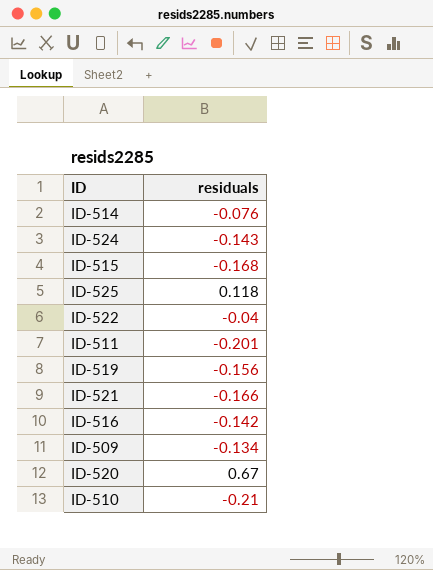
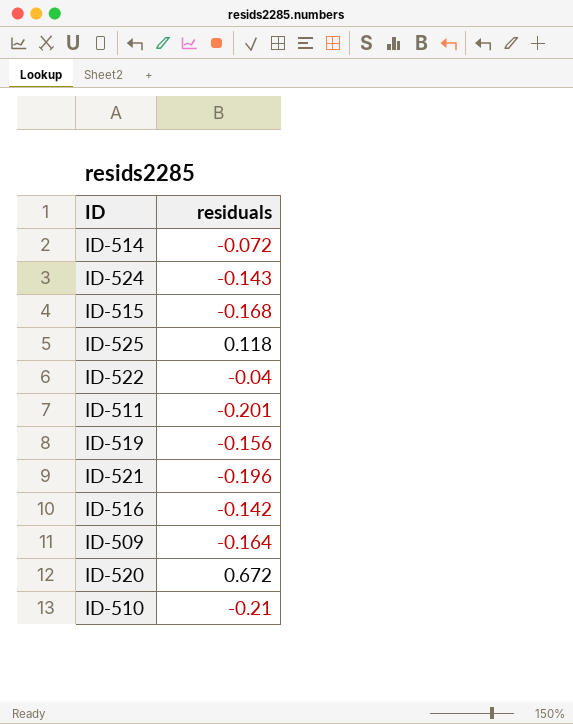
ID-514 | residuals: -0.076 -> -0.072
ID-521 | residuals: -0.166 -> -0.196
ID-509 | residuals: -0.134 -> -0.164
ID-520 | residuals: 0.67 -> 0.672

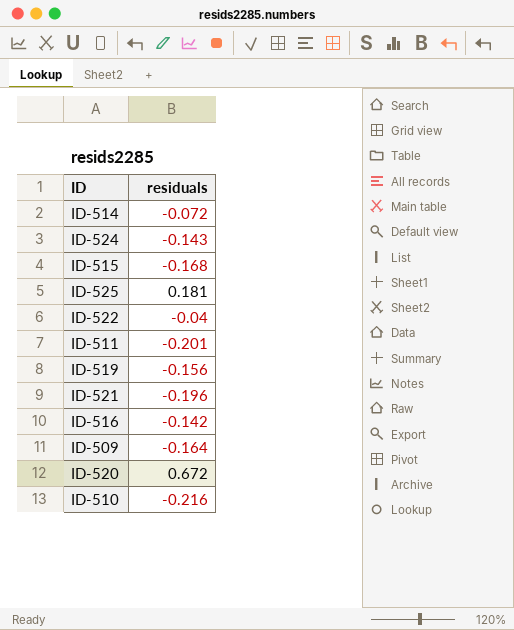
ID-525 | residuals: 0.118 -> 0.181
ID-510 | residuals: -0.21 -> -0.216

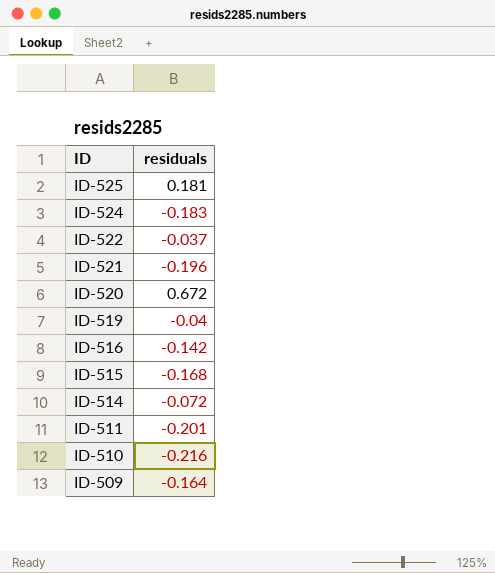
row order: none -> ID descending
ID-524 | residuals: -0.143 -> -0.183
ID-522 | residuals: -0.04 -> -0.037
ID-519 | residuals: -0.156 -> -0.04

